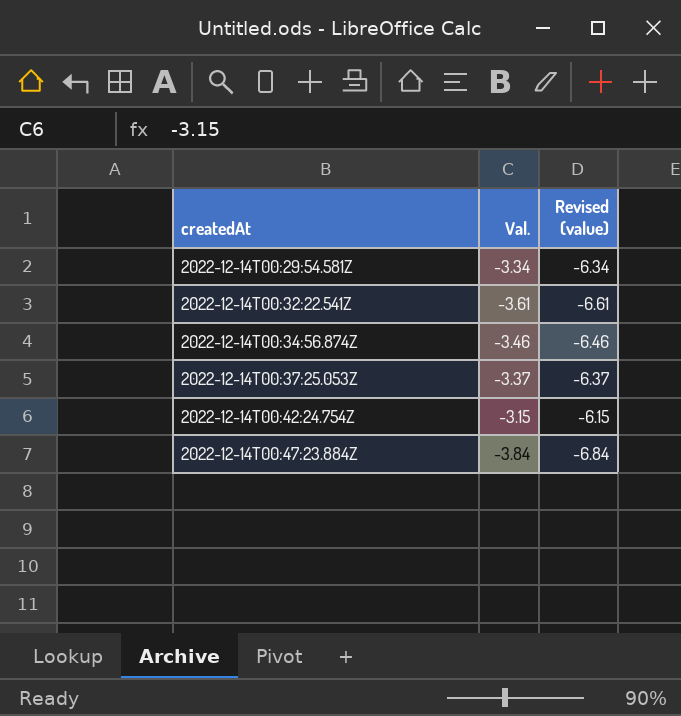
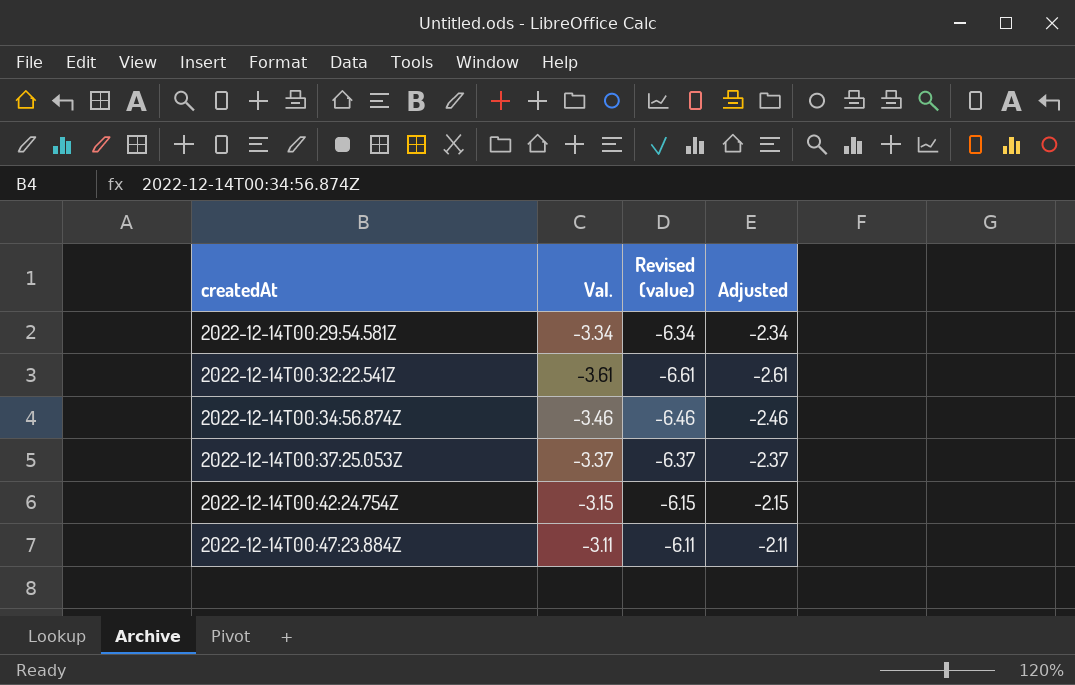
column Adjusted | formula: none -> [Val.] + 1
2022-12-14T00:47:23.884Z | Val.: -3.84 -> -3.11
2022-12-14T00:47:23.884Z | Revised (value): -6.84 -> -6.11

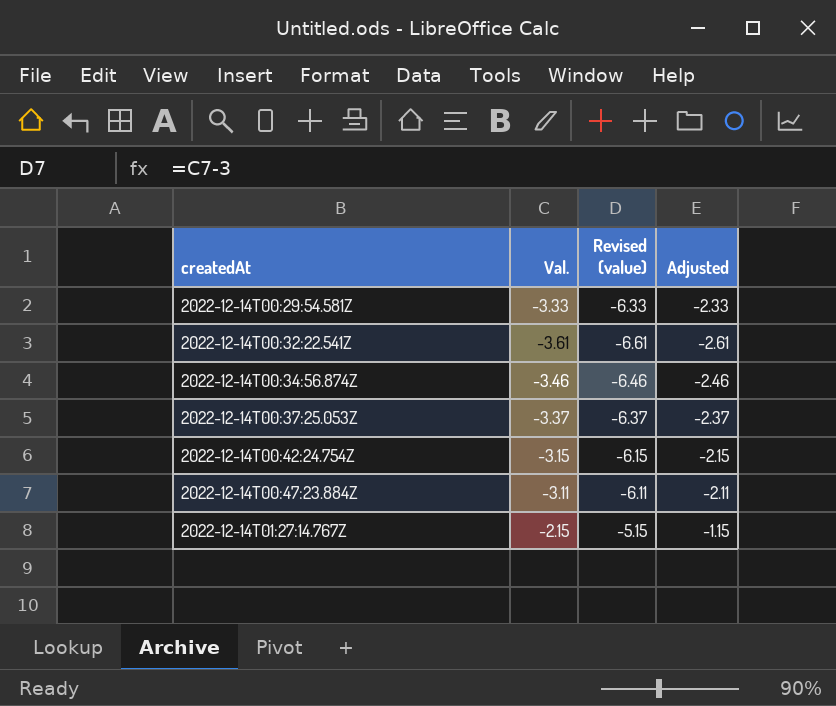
2022-12-14T00:29:54.581Z | Val.: -3.34 -> -3.33
2022-12-14T00:29:54.581Z | Revised (value): -6.34 -> -6.33
2022-12-14T00:29:54.581Z | Adjusted: -2.34 -> -2.33
row 2022-12-14T01:27:14.767Z: none -> -2.15 | -5.15 | -1.15

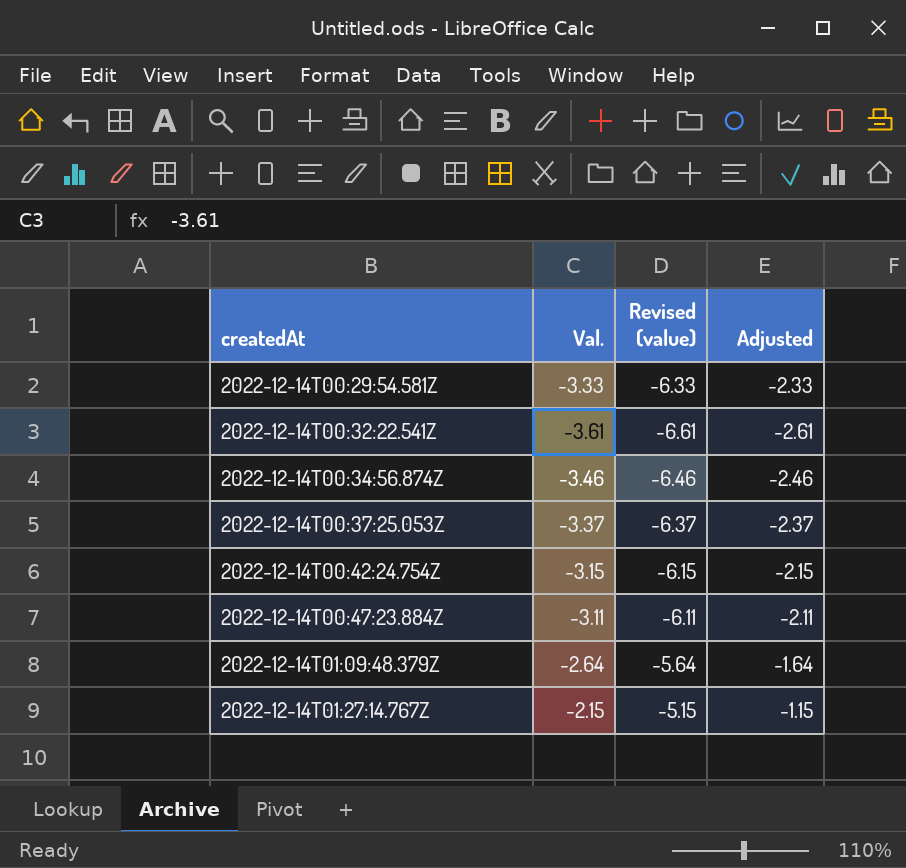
row 2022-12-14T01:09:48.379Z: none -> -2.64 | -5.64 | -1.64

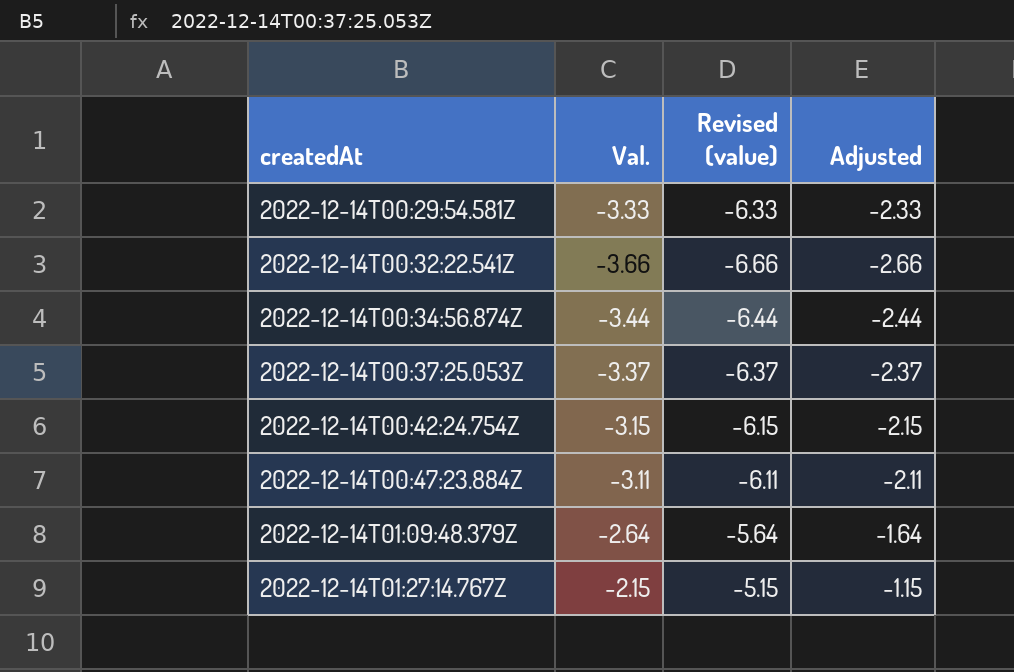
2022-12-14T00:32:22.541Z | Val.: -3.61 -> -3.66
2022-12-14T00:32:22.541Z | Revised (value): -6.61 -> -6.66
2022-12-14T00:32:22.541Z | Adjusted: -2.61 -> -2.66
2022-12-14T00:34:56.874Z | Val.: -3.46 -> -3.44
2022-12-14T00:34:56.874Z | Revised (value): -6.46 -> -6.44
2022-12-14T00:34:56.874Z | Adjusted: -2.46 -> -2.44

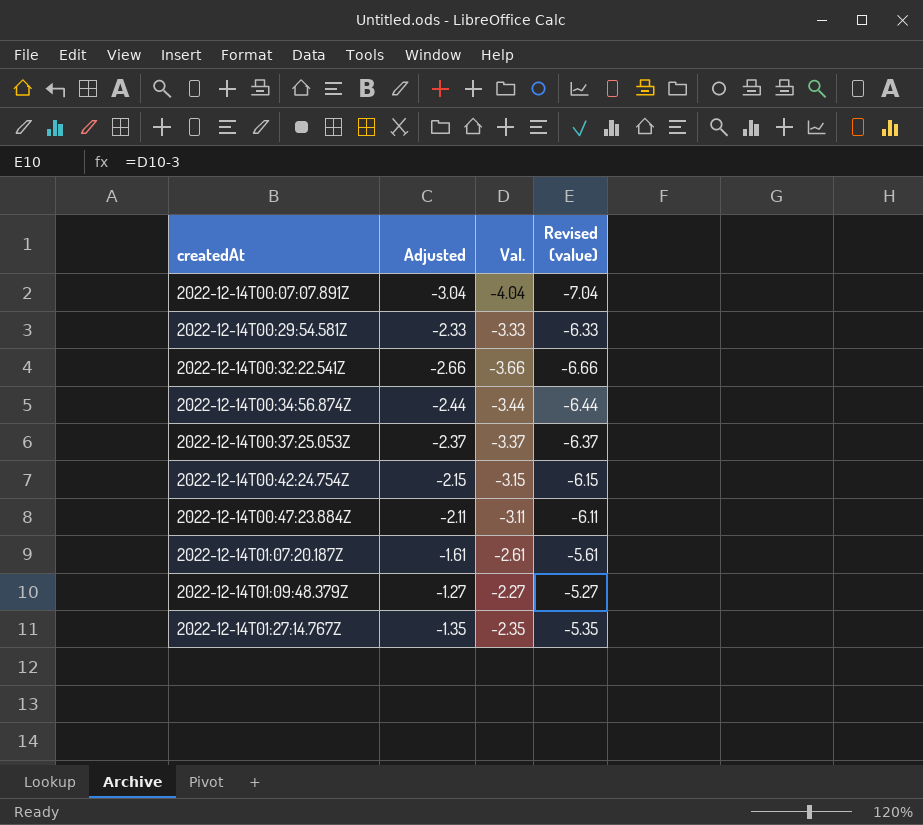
column Adjusted | position: 4 -> 2
row 2022-12-14T00:07:07.891Z: none -> -3.04 | -4.04 | -7.04
row 2022-12-14T01:07:20.187Z: none -> -1.61 | -2.61 | -5.61
2022-12-14T01:09:48.379Z | Adjusted: -1.64 -> -1.27
2022-12-14T01:09:48.379Z | Val.: -2.64 -> -2.27
2022-12-14T01:09:48.379Z | Revised (value): -5.64 -> -5.27
2022-12-14T01:27:14.767Z | Adjusted: -1.15 -> -1.35
2022-12-14T01:27:14.767Z | Val.: -2.15 -> -2.35
2022-12-14T01:27:14.767Z | Revised (value): -5.15 -> -5.35

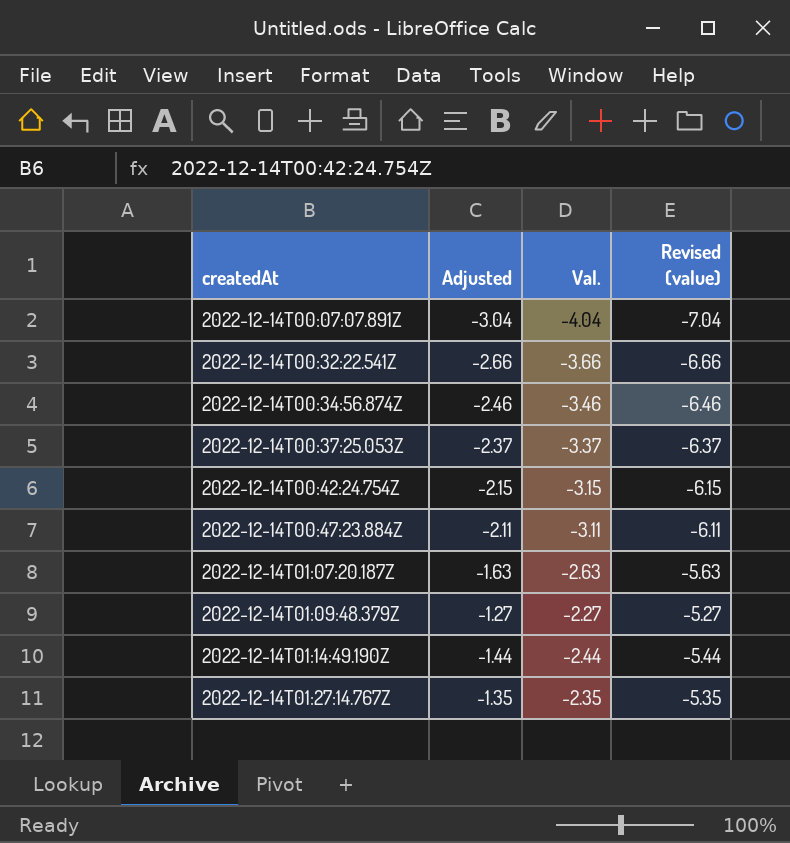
row 2022-12-14T00:29:54.581Z: -2.33 | -3.33 | -6.33 -> none
2022-12-14T00:34:56.874Z | Adjusted: -2.44 -> -2.46
2022-12-14T00:34:56.874Z | Val.: -3.44 -> -3.46
2022-12-14T00:34:56.874Z | Revised (value): -6.44 -> -6.46
2022-12-14T01:07:20.187Z | Adjusted: -1.61 -> -1.63
2022-12-14T01:07:20.187Z | Val.: -2.61 -> -2.63
2022-12-14T01:07:20.187Z | Revised (value): -5.61 -> -5.63
row 2022-12-14T01:14:49.190Z: none -> -1.44 | -2.44 | -5.44

